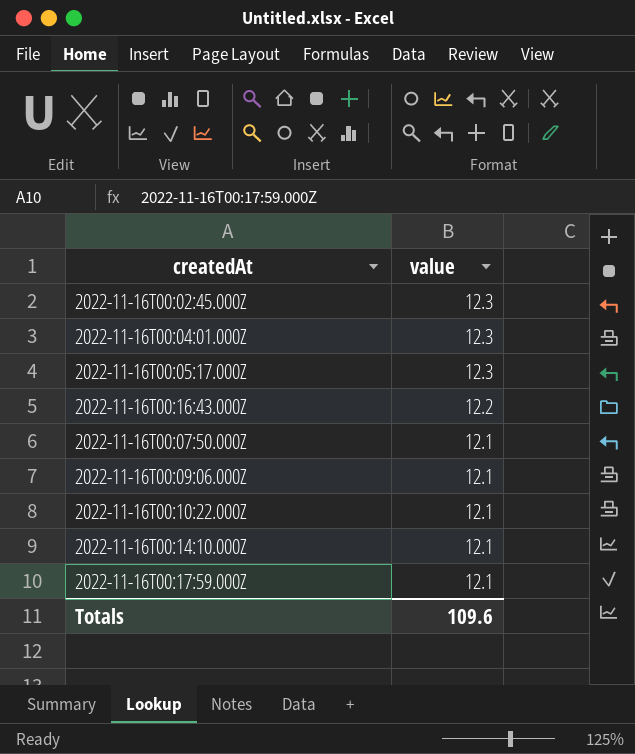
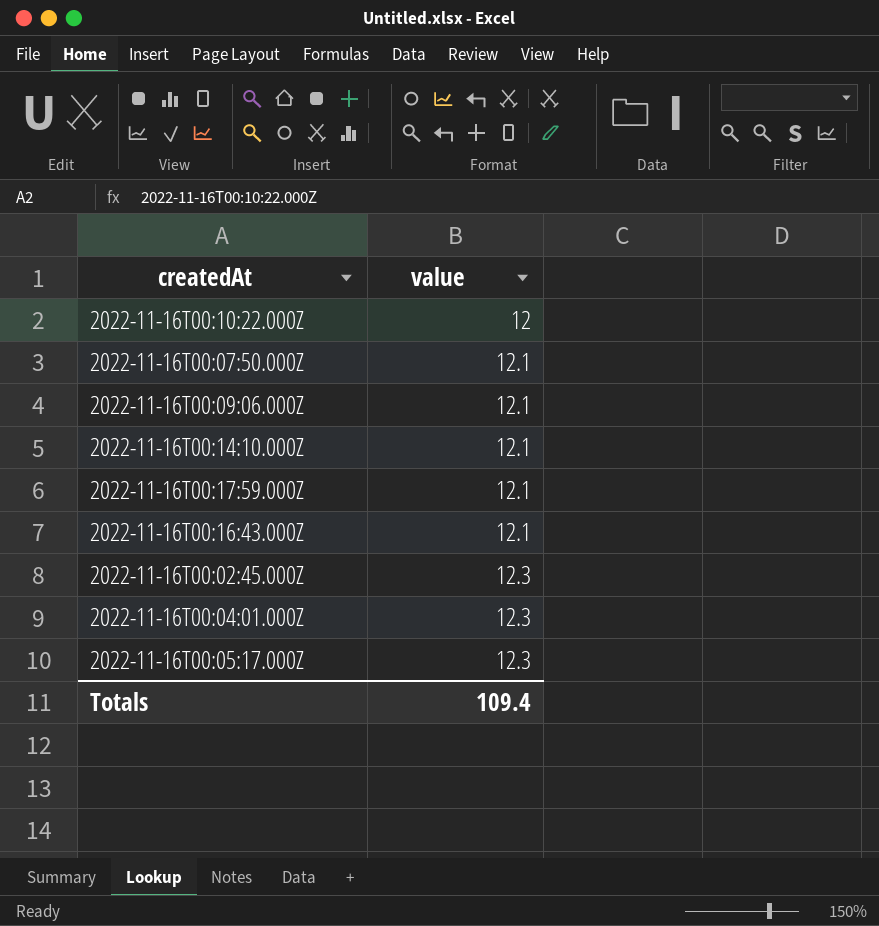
row order: value descending -> value ascending
2022-11-16T00:10:22.000Z | value: 12.1 -> 12
2022-11-16T00:16:43.000Z | value: 12.2 -> 12.1
Totals | value: 109.6 -> 109.4

